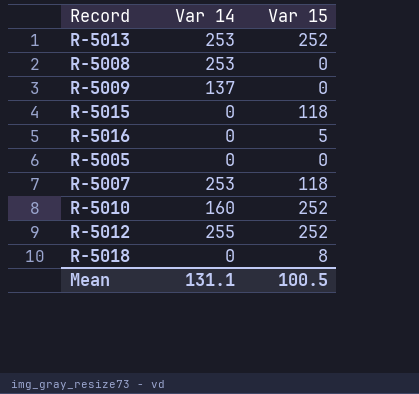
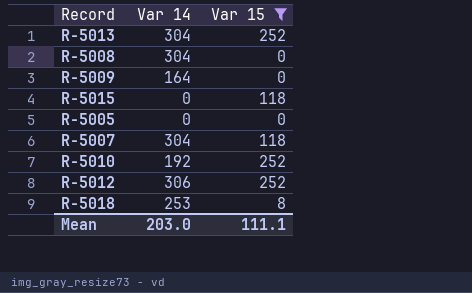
filter: none -> Var 15 != 5
R-5013 | Var 14: 253 -> 304
R-5008 | Var 14: 253 -> 304
R-5009 | Var 14: 137 -> 164
R-5007 | Var 14: 253 -> 304
R-5010 | Var 14: 160 -> 192
R-5012 | Var 14: 255 -> 306
R-5018 | Var 14: 0 -> 253
Mean | Var 14: 131.1 -> 203.0
Mean | Var 15: 100.5 -> 111.1

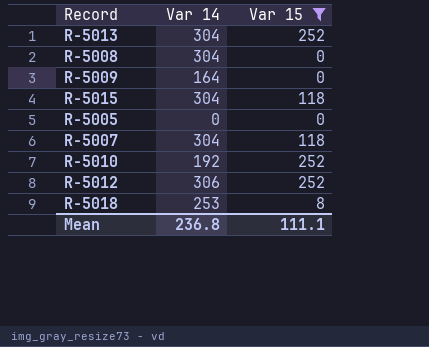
R-5015 | Var 14: 0 -> 304
Mean | Var 14: 203.0 -> 236.8

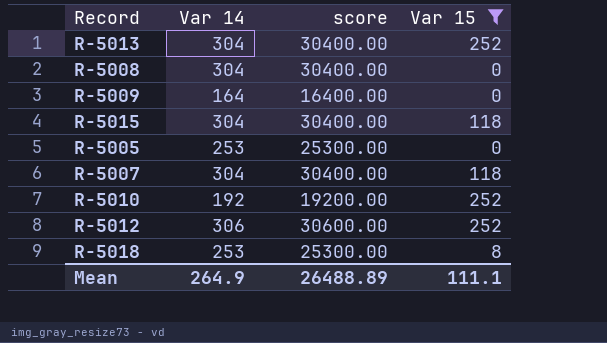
column score | formula: none -> [Var 14] * 100
R-5005 | Var 14: 0 -> 253
Mean | Var 14: 236.8 -> 264.9

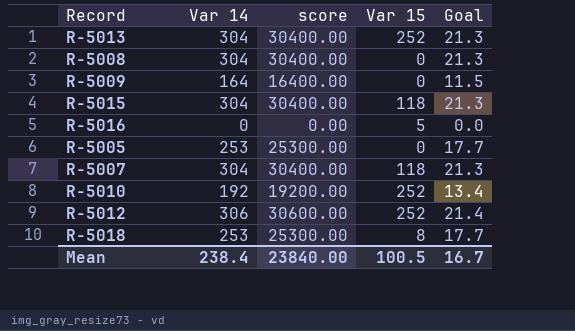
filter: Var 15 != 5 -> none
column Goal | formula: none -> [Var 14] * 0.07
Mean | Var 14: 264.9 -> 238.4
Mean | score: 26488.89 -> 23840.00
Mean | Var 15: 111.1 -> 100.5

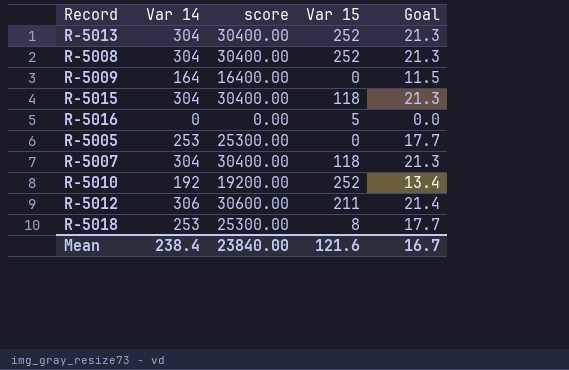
R-5008 | Var 15: 0 -> 252
R-5012 | Var 15: 252 -> 211
Mean | Var 15: 100.5 -> 121.6

